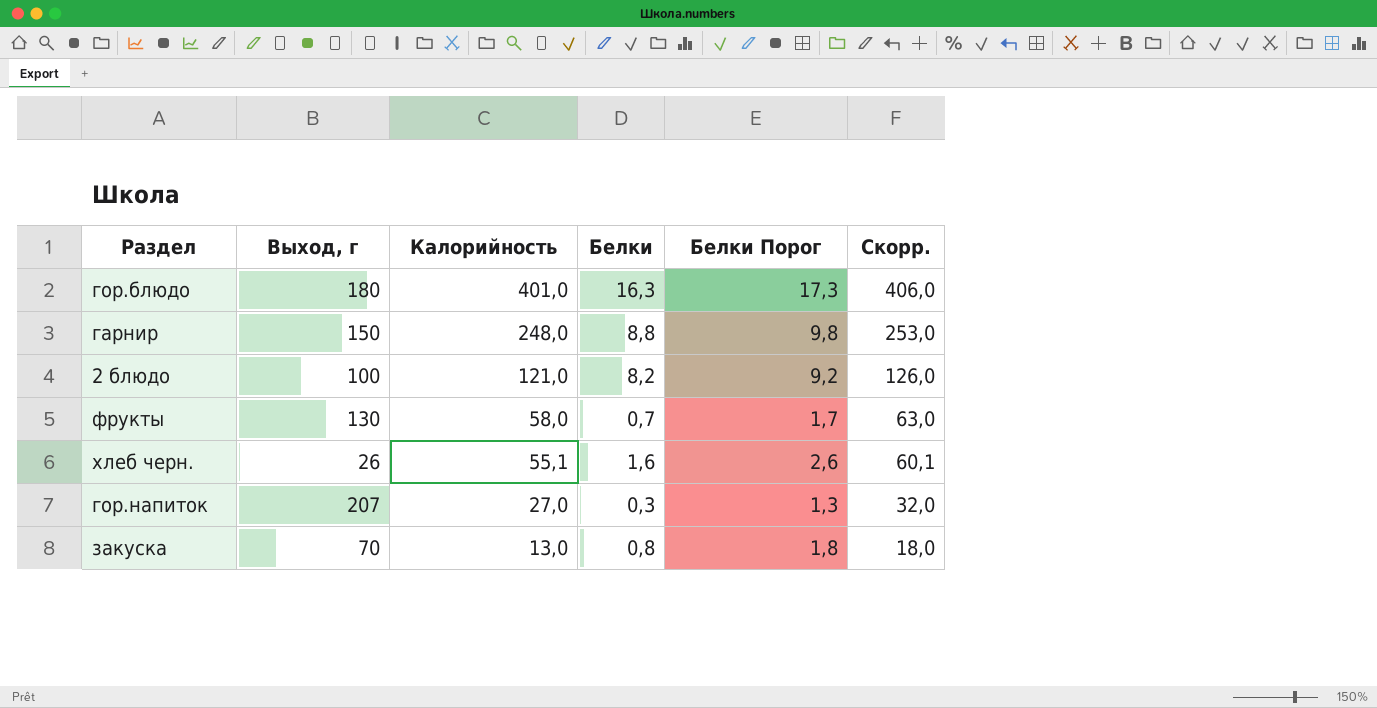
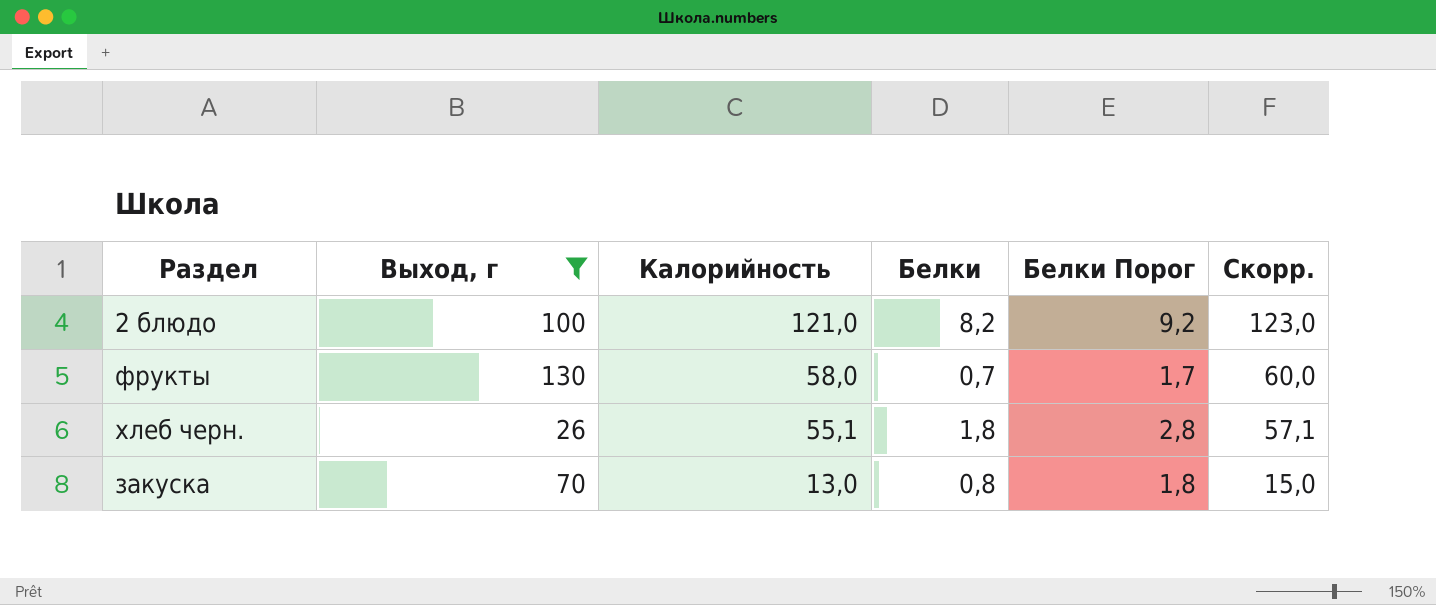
filter: none -> Выход, г <= 130
column Скорр. | formula: [Калорийность] + 5 -> [Калорийность] + 2
хлеб черн. | Белки: 1,6 -> 1,8
хлеб черн. | Белки Порог: 2,6 -> 2,8

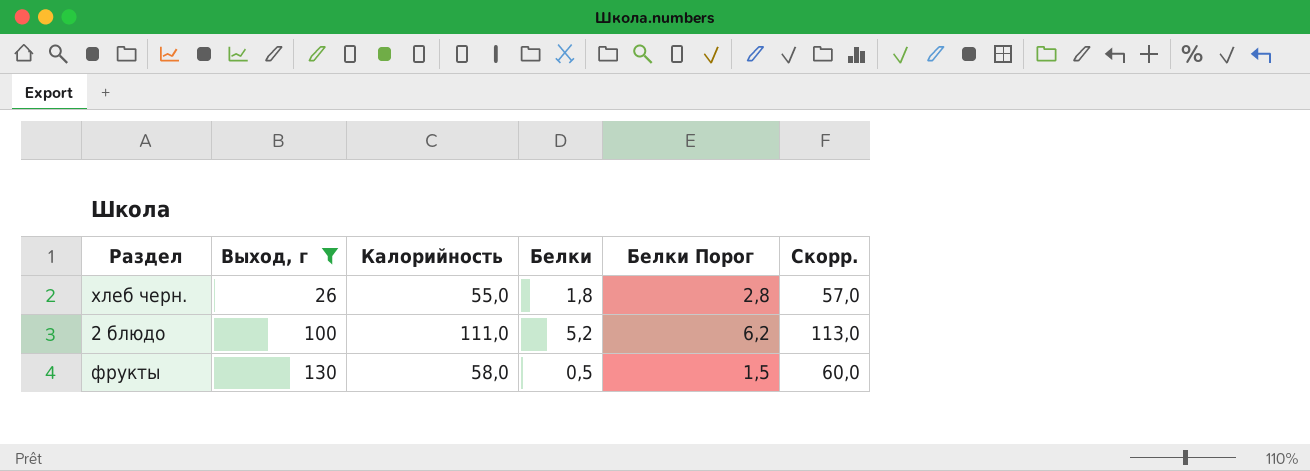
row order: Калорийность descending -> Выход, г ascending
row закуска: 70 | 13,0 | 0,8 | 1,8 | 15,0 -> none
хлеб черн. | Калорийность: 55,1 -> 55,0
хлеб черн. | Скорр.: 57,1 -> 57,0
2 блюдо | Калорийность: 121,0 -> 111,0
2 блюдо | Белки: 8,2 -> 5,2
2 блюдо | Белки Порог: 9,2 -> 6,2
2 блюдо | Скорр.: 123,0 -> 113,0
фрукты | Белки: 0,7 -> 0,5
фрукты | Белки Порог: 1,7 -> 1,5

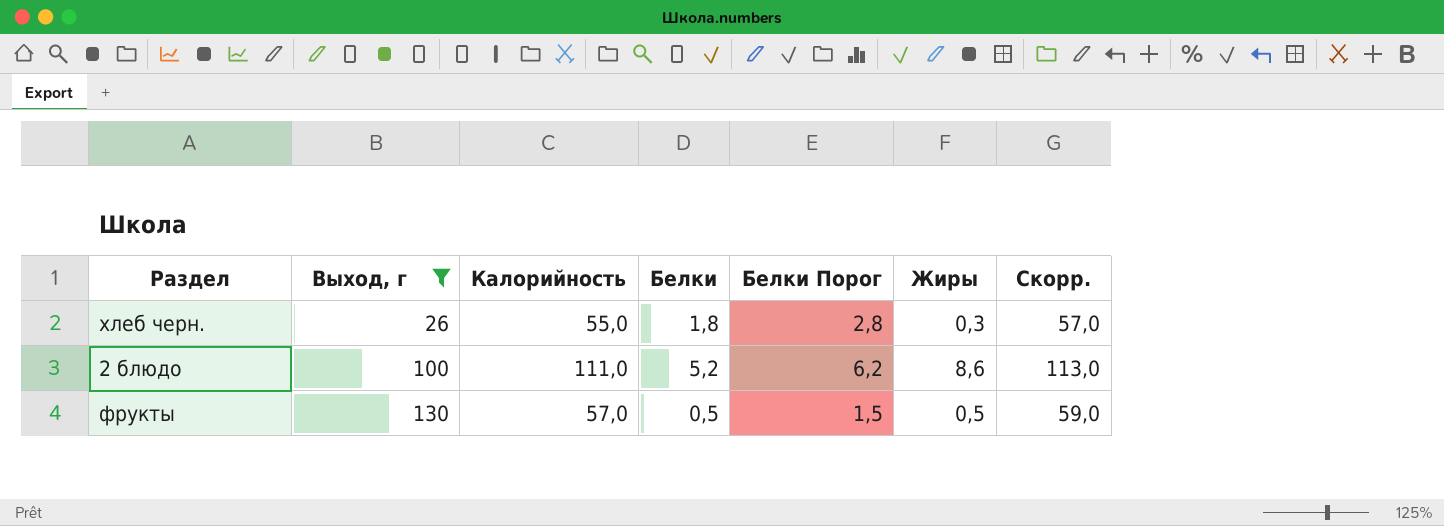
column Жиры | position: none -> 6
фрукты | Калорийность: 58,0 -> 57,0
фрукты | Скорр.: 60,0 -> 59,0

